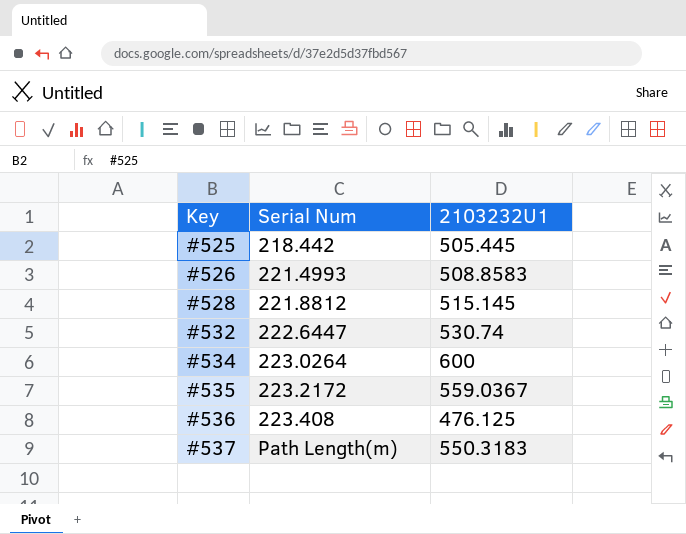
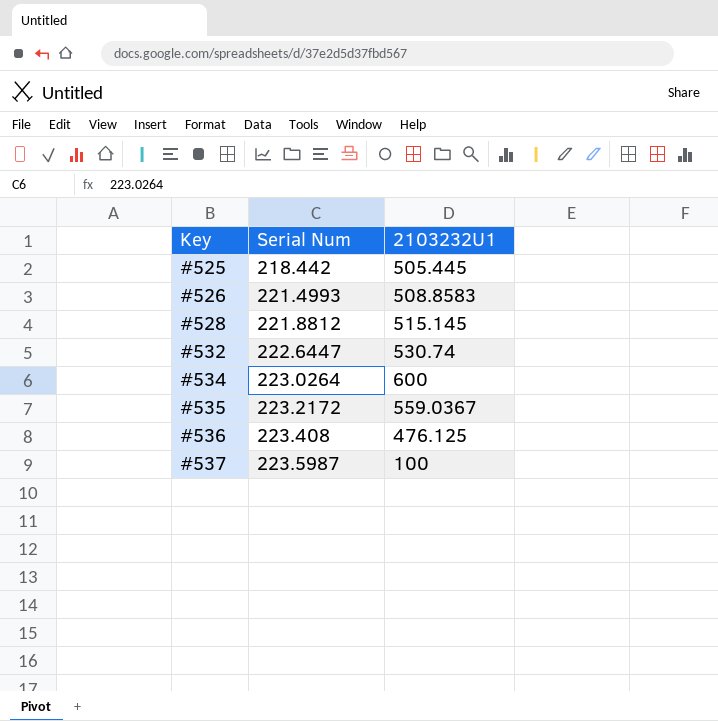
#537 | Serial Num: Path Length(m) -> 223.5987
#537 | 2103232U1: 550.3183 -> 100

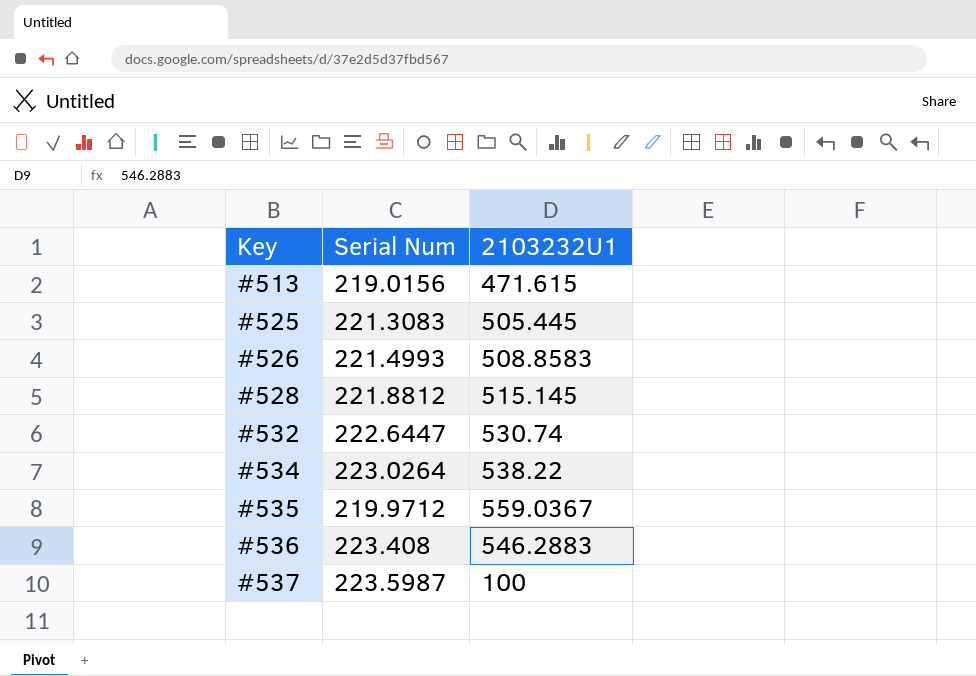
row #513: none -> 219.0156 | 471.615
#525 | Serial Num: 218.442 -> 221.3083
#534 | 2103232U1: 600 -> 538.22
#535 | Serial Num: 223.2172 -> 219.9712
#536 | 2103232U1: 476.125 -> 546.2883

